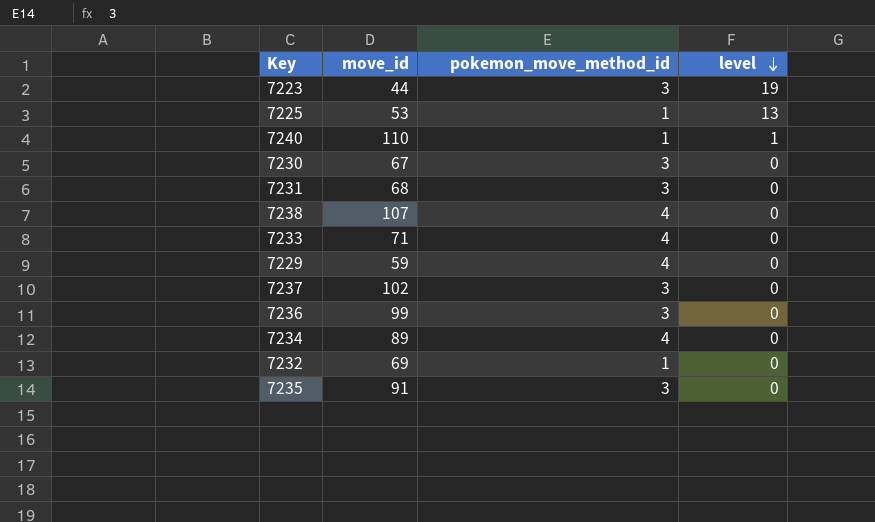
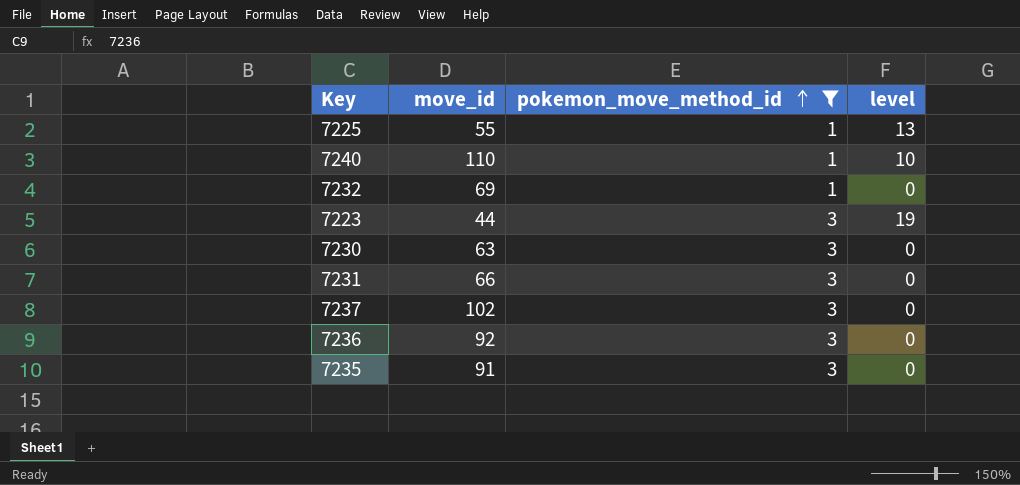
filter: none -> pokemon_move_method_id != 4
row order: level descending -> pokemon_move_method_id ascending
7225 | move_id: 53 -> 55
7240 | level: 1 -> 10
7230 | move_id: 67 -> 63
7231 | move_id: 68 -> 66
7236 | move_id: 99 -> 92

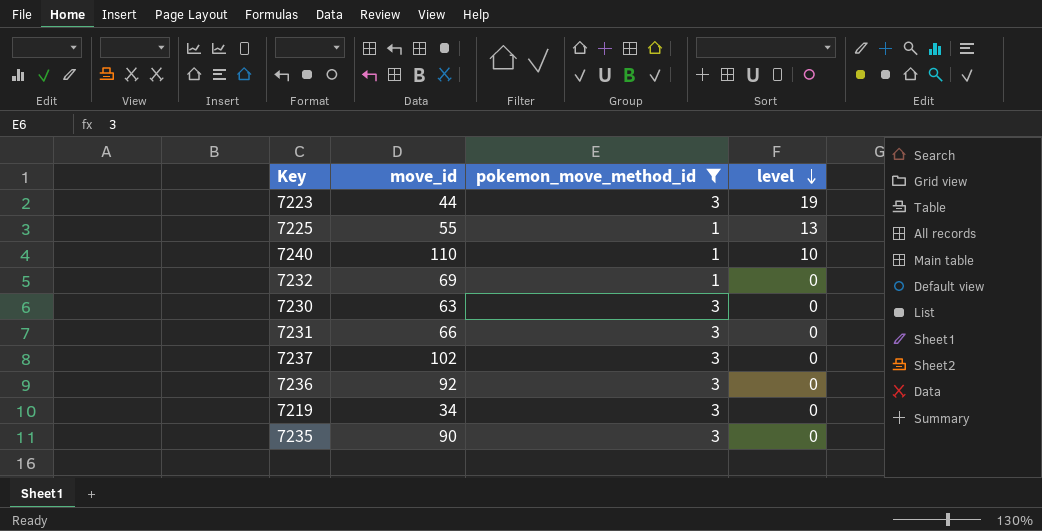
row order: pokemon_move_method_id ascending -> level descending
row 7219: none -> 34 | 3 | 0
7235 | move_id: 91 -> 90

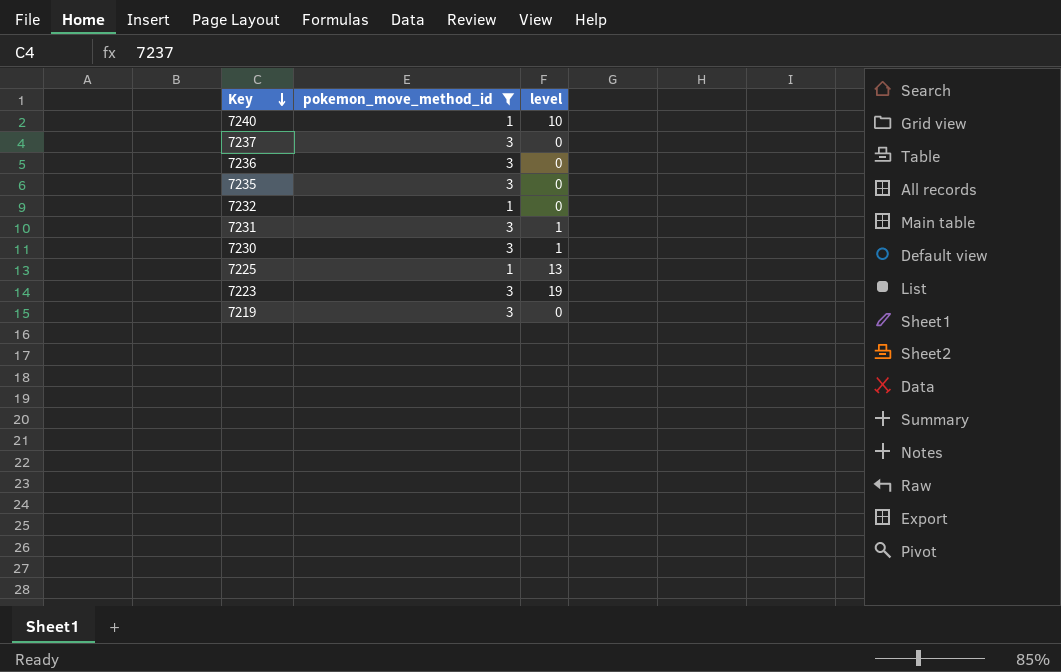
row order: level descending -> Key descending
column move_id | position: 2 -> none
7231 | level: 0 -> 1
7230 | level: 0 -> 1

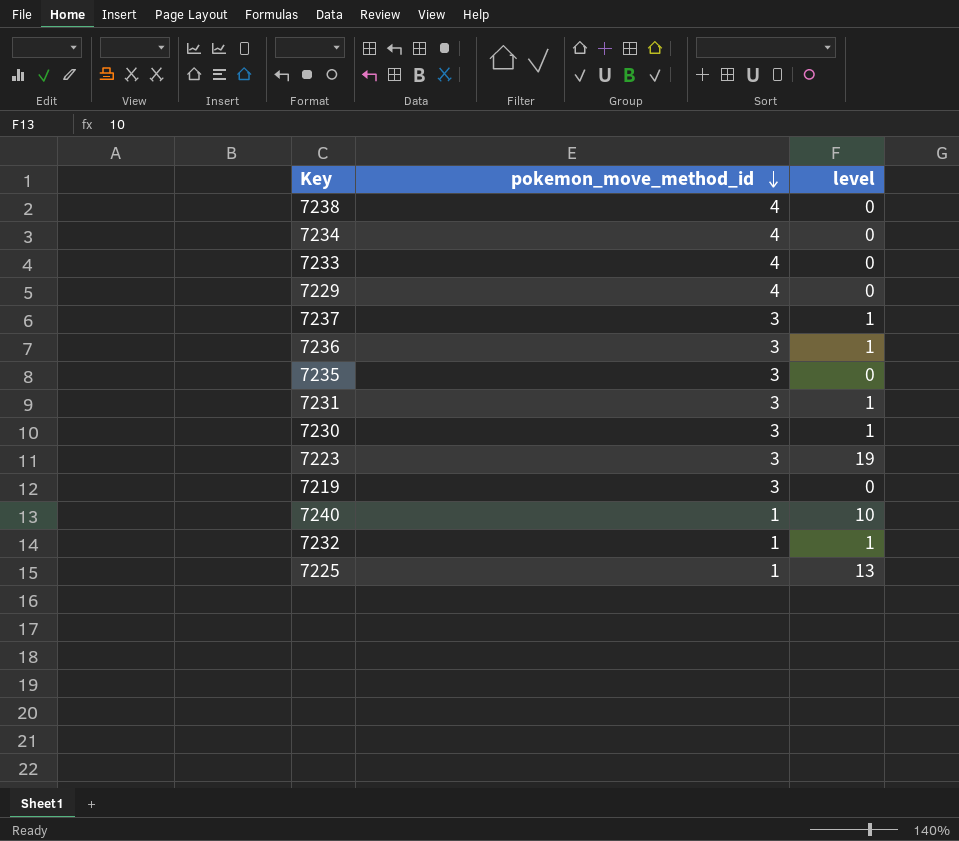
filter: pokemon_move_method_id != 4 -> none
row order: Key descending -> pokemon_move_method_id descending
7237 | level: 0 -> 1
7236 | level: 0 -> 1
7232 | level: 0 -> 1

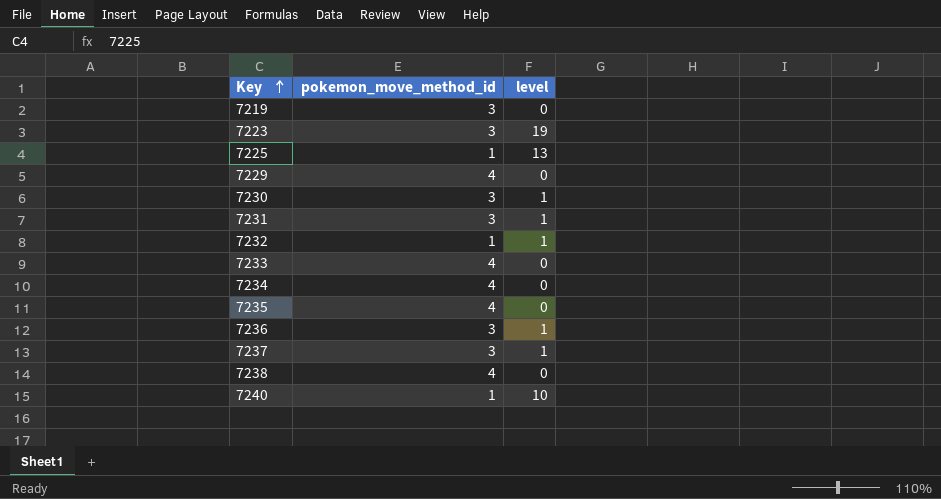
row order: pokemon_move_method_id descending -> Key ascending
7235 | pokemon_move_method_id: 3 -> 4

